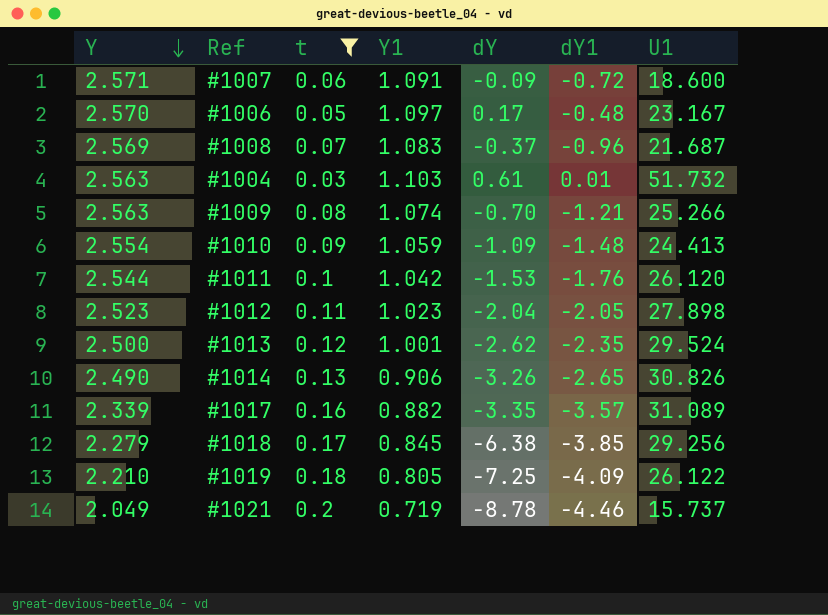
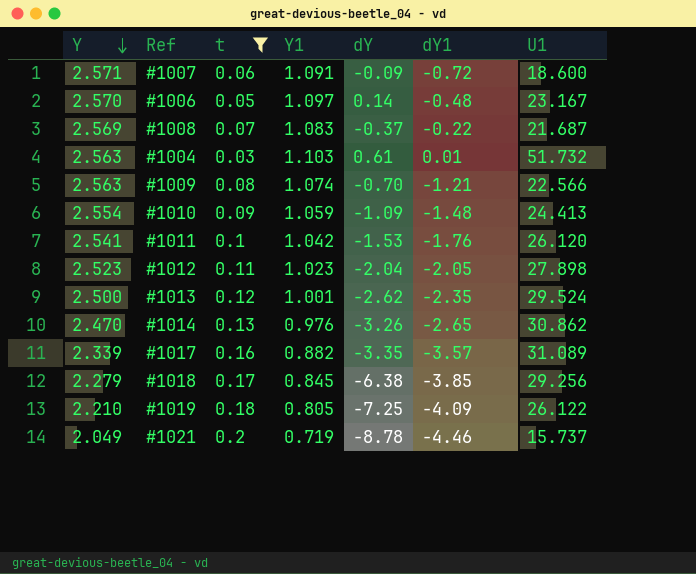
#1006 | dY: 0.17 -> 0.14
#1008 | dY1: -0.96 -> -0.22
#1009 | U1: 25.266 -> 22.566
#1011 | Y: 2.544 -> 2.541
#1014 | Y: 2.490 -> 2.470
#1014 | Y1: 0.906 -> 0.976
#1014 | U1: 30.826 -> 30.862

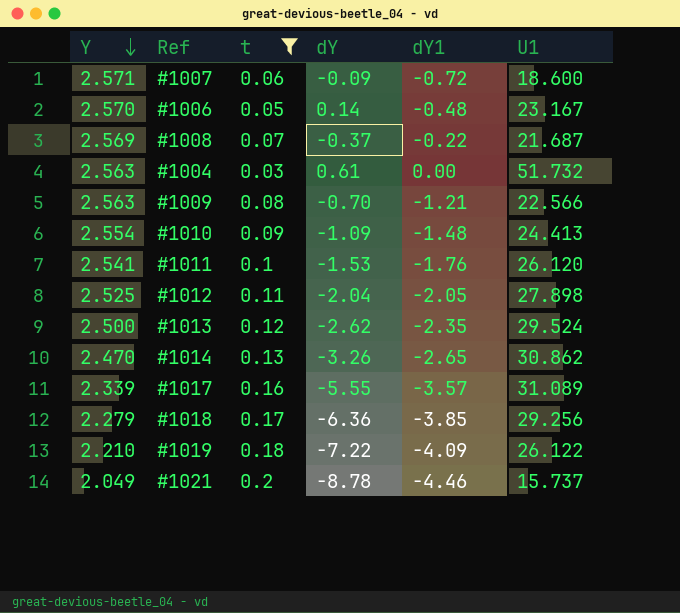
column Y1 | position: 4 -> none
#1004 | dY1: 0.01 -> 0.00
#1012 | Y: 2.523 -> 2.525
#1017 | dY: -3.35 -> -5.55
#1018 | dY: -6.38 -> -6.36
#1019 | dY: -7.25 -> -7.22

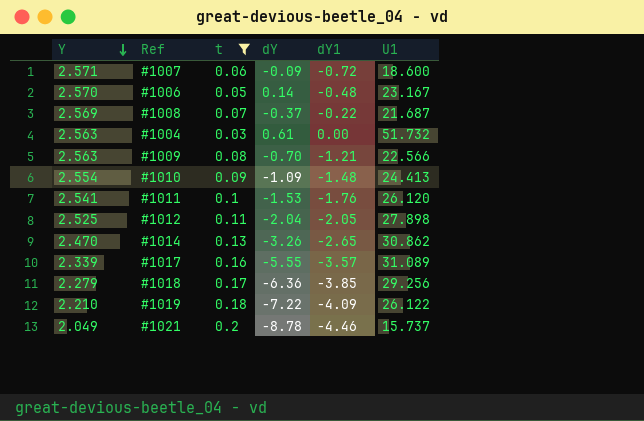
row #1013: 2.500 | 0.12 | -2.62 | -2.35 | 29.524 -> none

